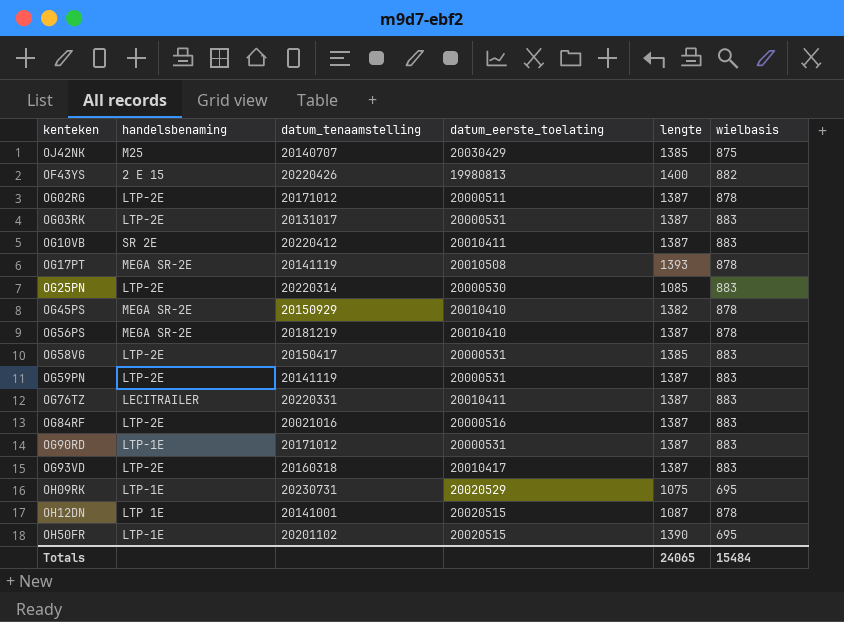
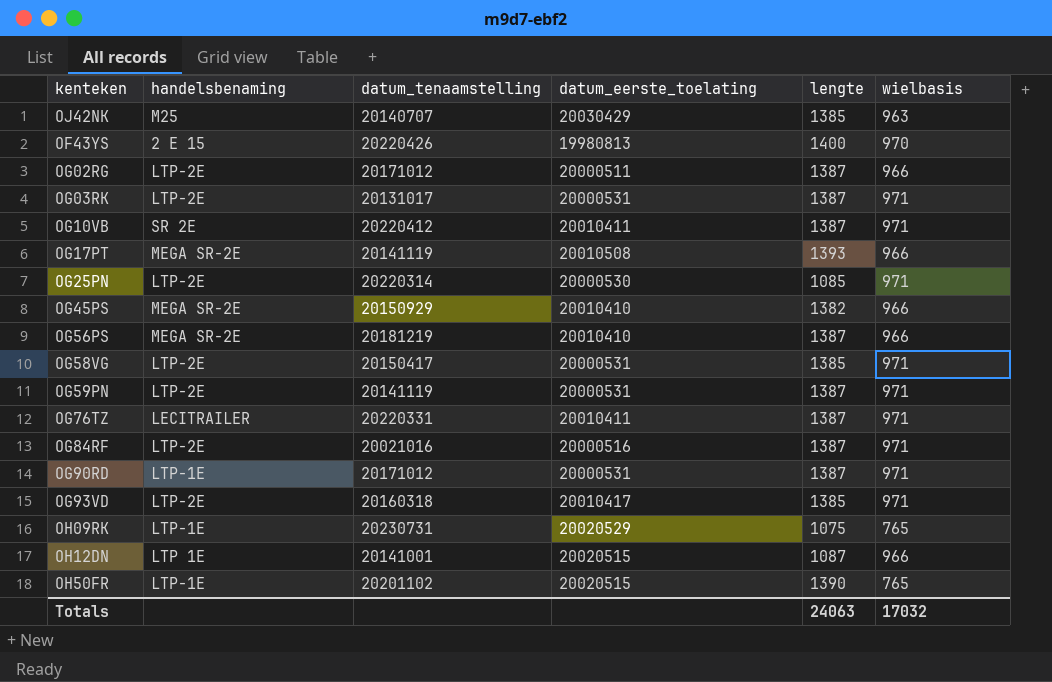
OJ42NK | wielbasis: 875 -> 963
OF43YS | wielbasis: 882 -> 970
OG02RG | wielbasis: 878 -> 966
OG03RK | wielbasis: 883 -> 971
OG10VB | wielbasis: 883 -> 971
OG17PT | wielbasis: 878 -> 966
OG25PN | wielbasis: 883 -> 971
OG45PS | wielbasis: 878 -> 966
OG56PS | wielbasis: 878 -> 966
OG58VG | wielbasis: 883 -> 971
OG59PN | wielbasis: 883 -> 971
OG76TZ | wielbasis: 883 -> 971
OG84RF | wielbasis: 883 -> 971
OG90RD | wielbasis: 883 -> 971
OG93VD | lengte: 1387 -> 1385
OG93VD | wielbasis: 883 -> 971
OH09RK | wielbasis: 695 -> 765
OH12DN | wielbasis: 878 -> 966
OH50FR | wielbasis: 695 -> 765
Totals | lengte: 24065 -> 24063
Totals | wielbasis: 15484 -> 17032

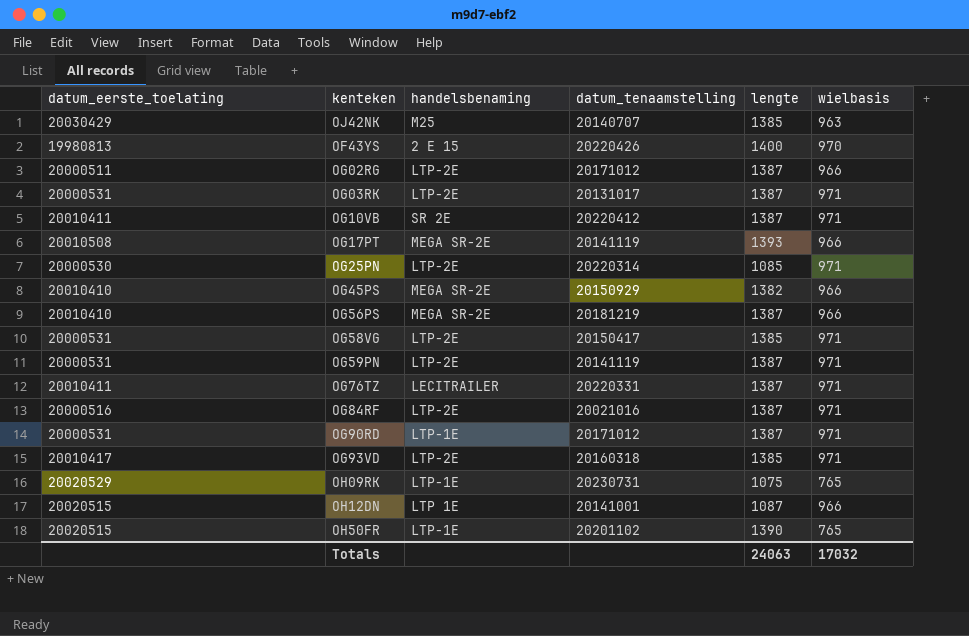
column datum_eerste_toelating | position: 4 -> 1

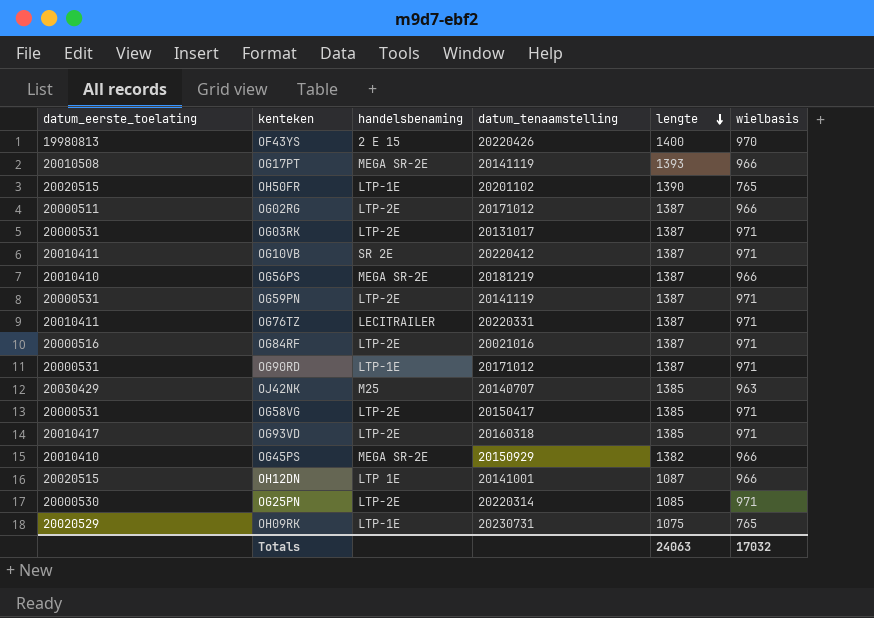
row order: none -> lengte descending

